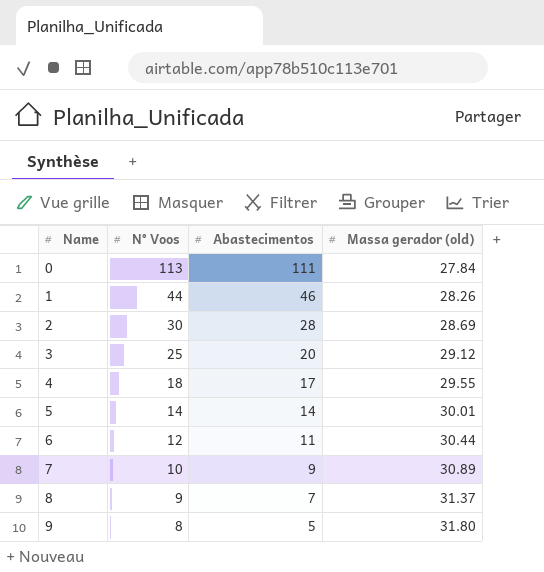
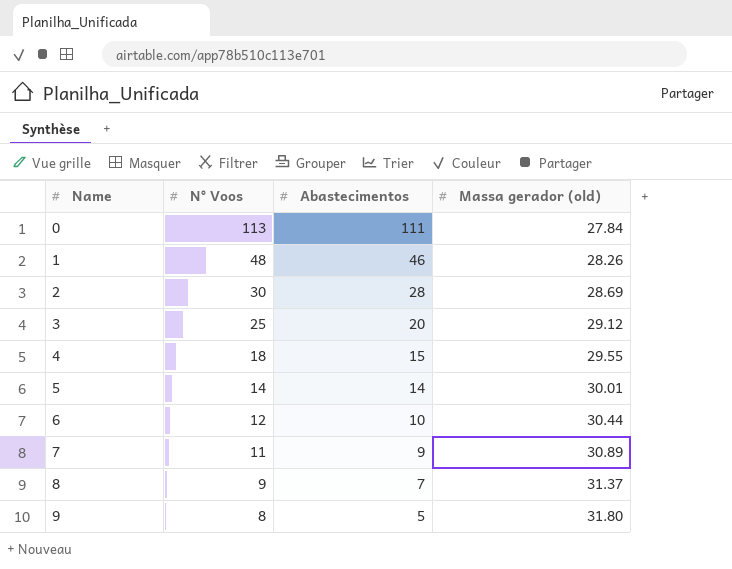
1 | N° Voos: 44 -> 48
4 | Abastecimentos: 17 -> 15
6 | Abastecimentos: 11 -> 10
7 | N° Voos: 10 -> 11

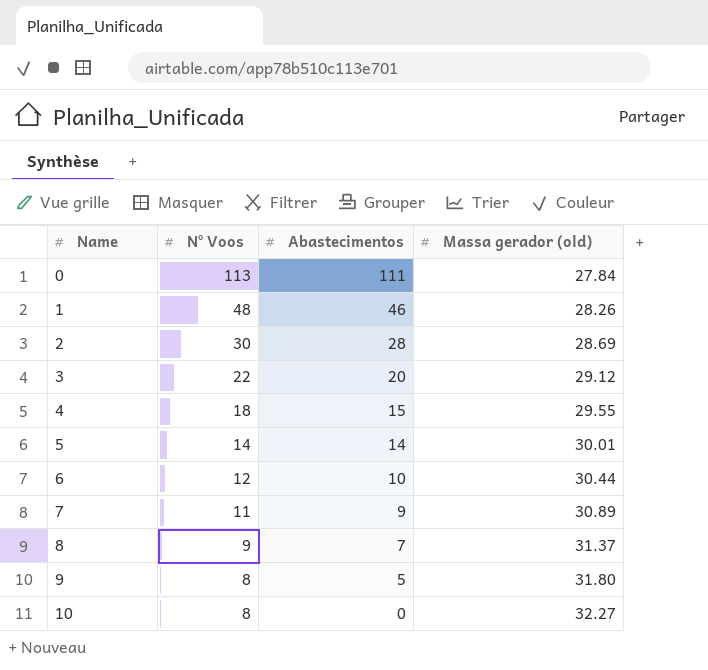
3 | N° Voos: 25 -> 22
row 10: none -> 8 | 0 | 32.27

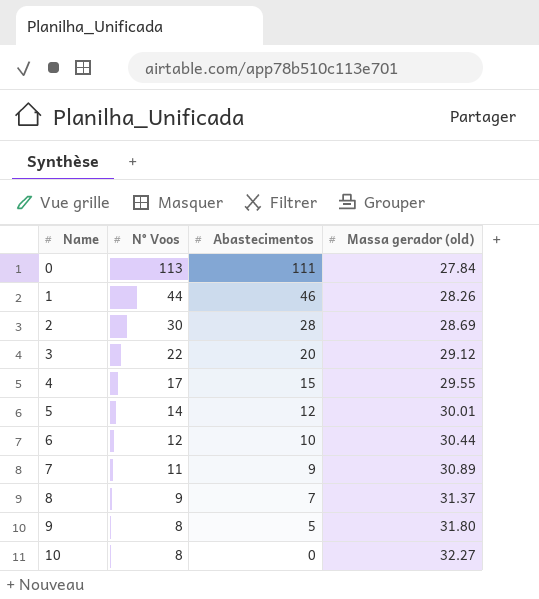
1 | N° Voos: 48 -> 44
4 | N° Voos: 18 -> 17
5 | Abastecimentos: 14 -> 12

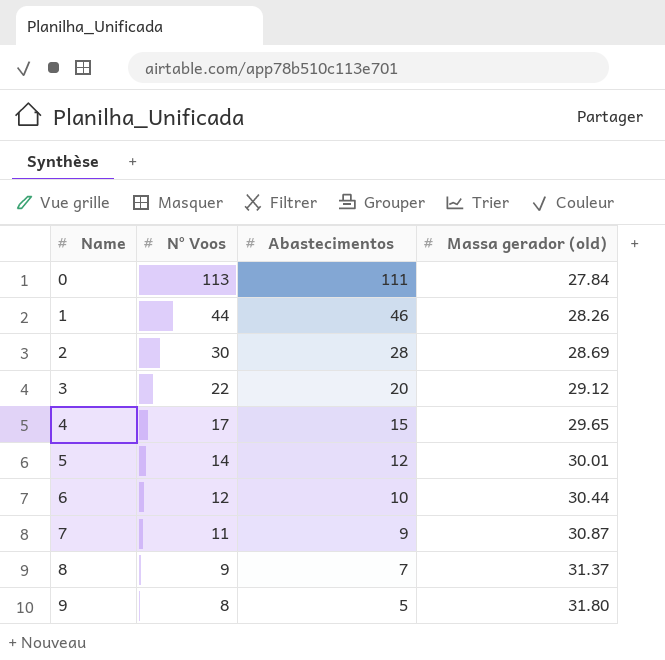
row 10: 8 | 0 | 32.27 -> none
4 | Massa gerador (old): 29.55 -> 29.65
7 | Massa gerador (old): 30.89 -> 30.87

